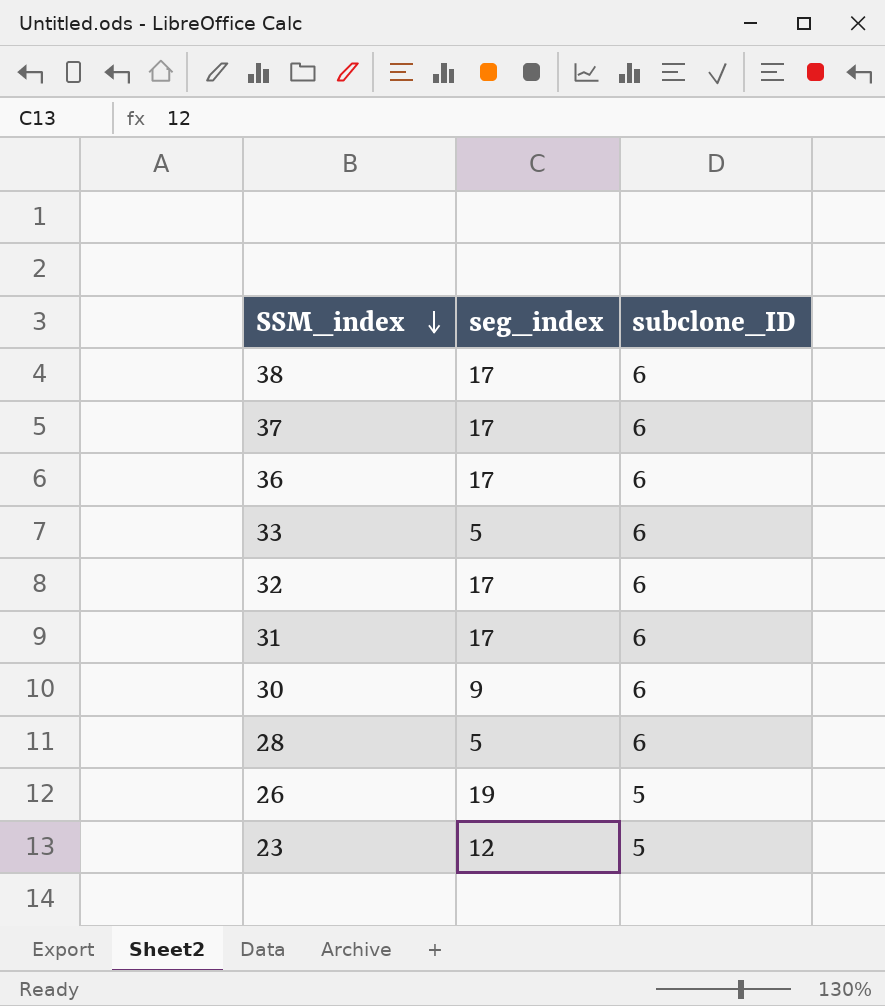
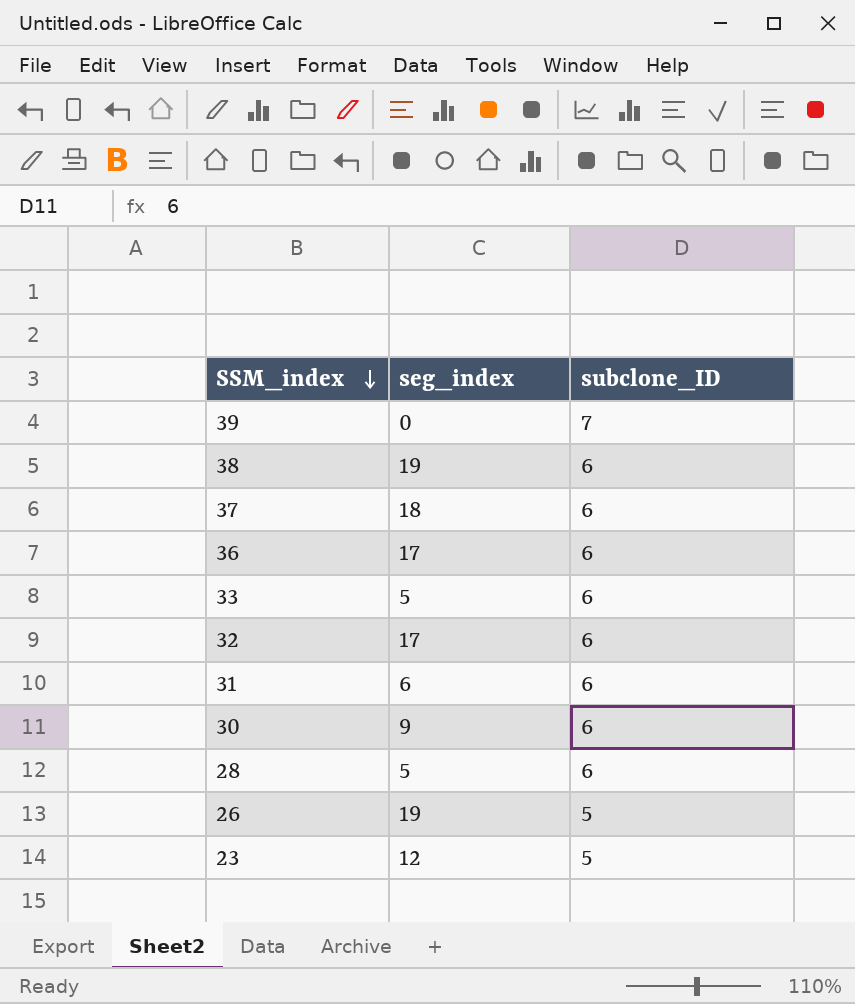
row 39: none -> 0 | 7
38 | seg_index: 17 -> 19
37 | seg_index: 17 -> 18
31 | seg_index: 17 -> 6

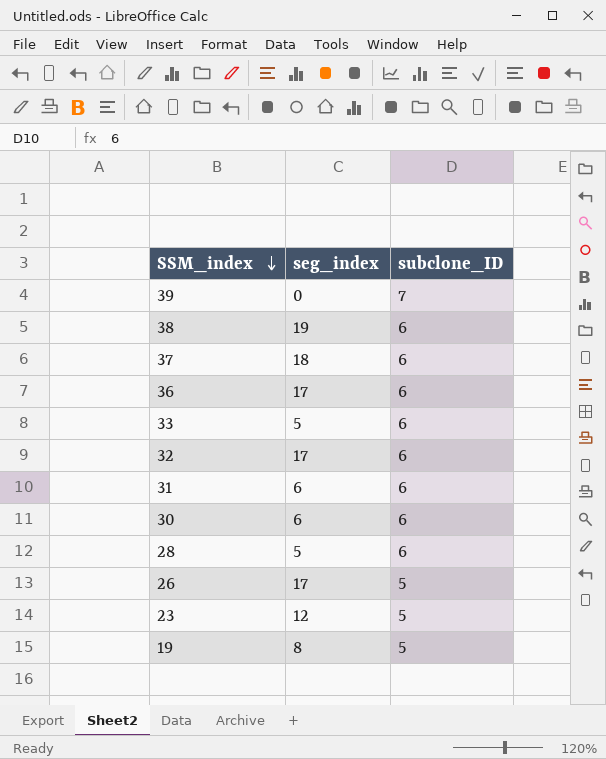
30 | seg_index: 9 -> 6
26 | seg_index: 19 -> 17
row 19: none -> 8 | 5

